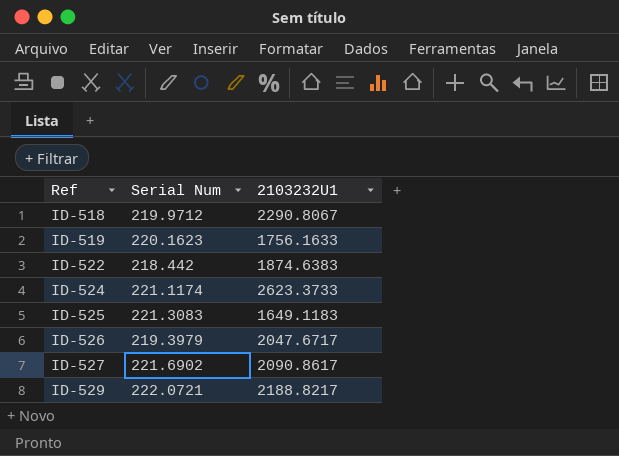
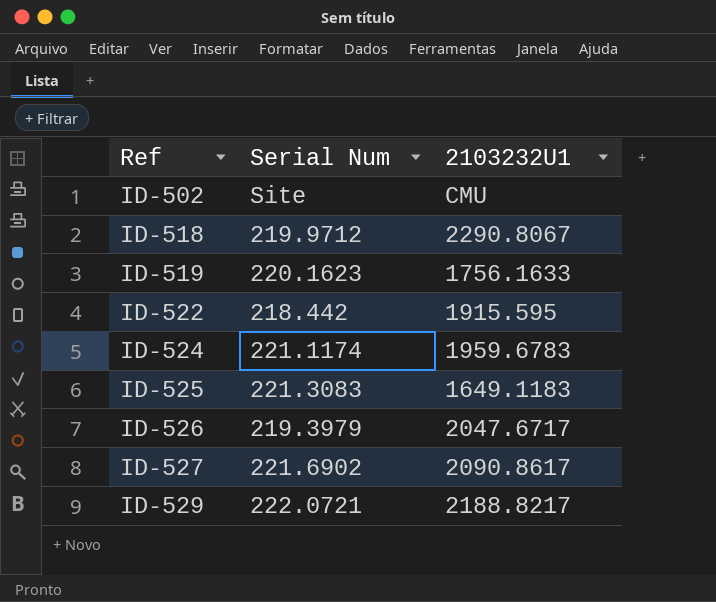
row ID-502: none -> Site | CMU
ID-522 | 2103232U1: 1874.6383 -> 1915.595
ID-524 | 2103232U1: 2623.3733 -> 1959.6783

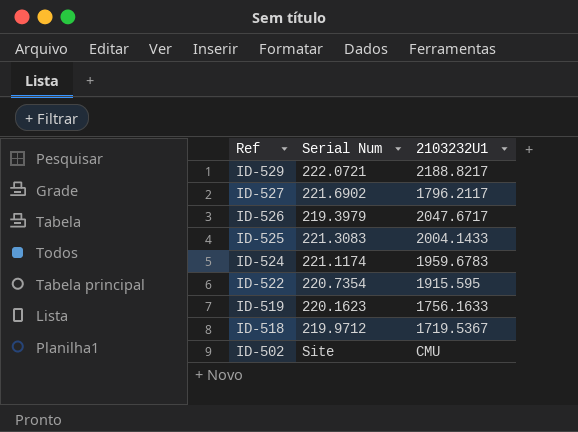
row order: Ref ascending -> Ref descending
ID-527 | 2103232U1: 2090.8617 -> 1796.2117
ID-525 | 2103232U1: 1649.1183 -> 2004.1433
ID-522 | Serial Num: 218.442 -> 220.7354
ID-518 | 2103232U1: 2290.8067 -> 1719.5367

